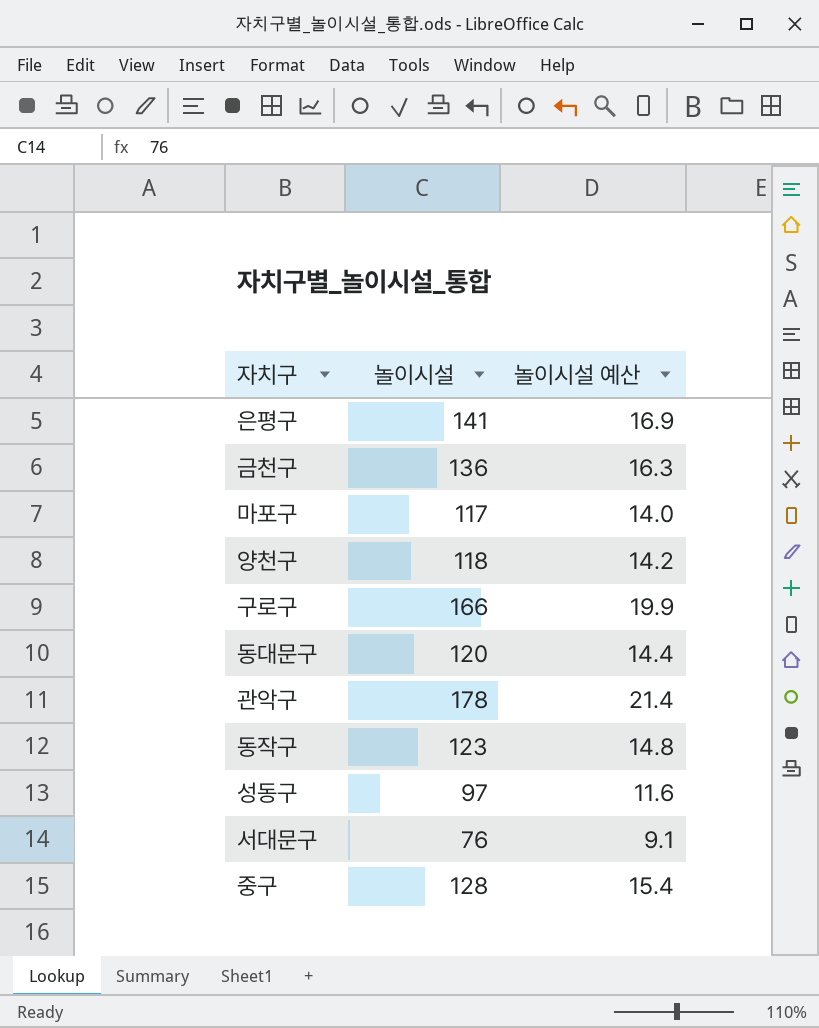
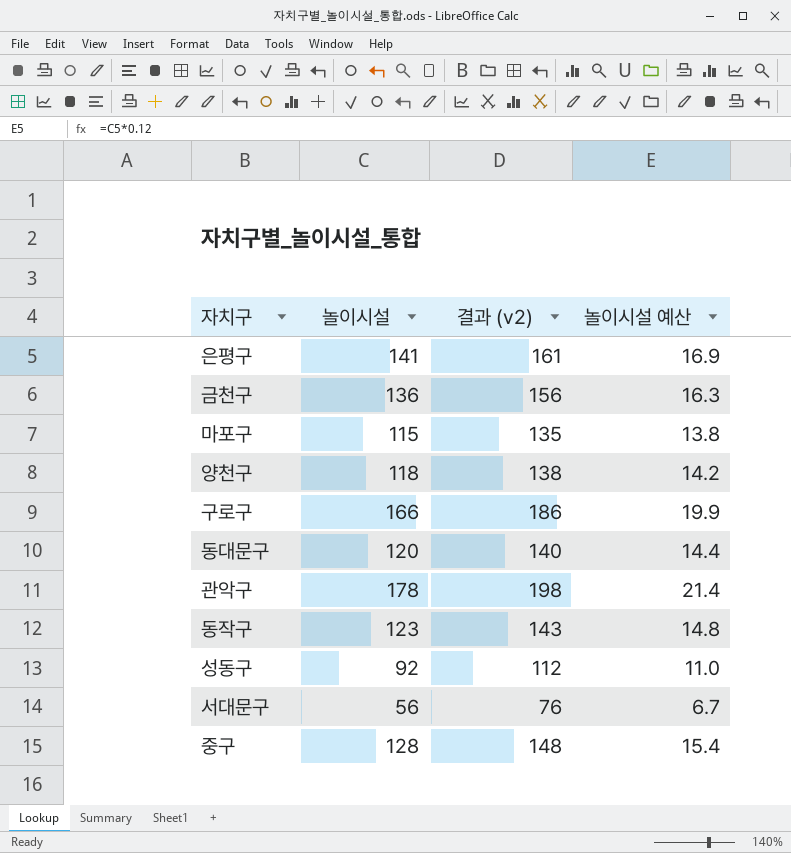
column 결과 (v2) | formula: none -> [놀이시설] + 20
마포구 | 놀이시설: 117 -> 115
마포구 | 놀이시설 예산: 14.0 -> 13.8
성동구 | 놀이시설: 97 -> 92
성동구 | 놀이시설 예산: 11.6 -> 11.0
서대문구 | 놀이시설: 76 -> 56
서대문구 | 놀이시설 예산: 9.1 -> 6.7

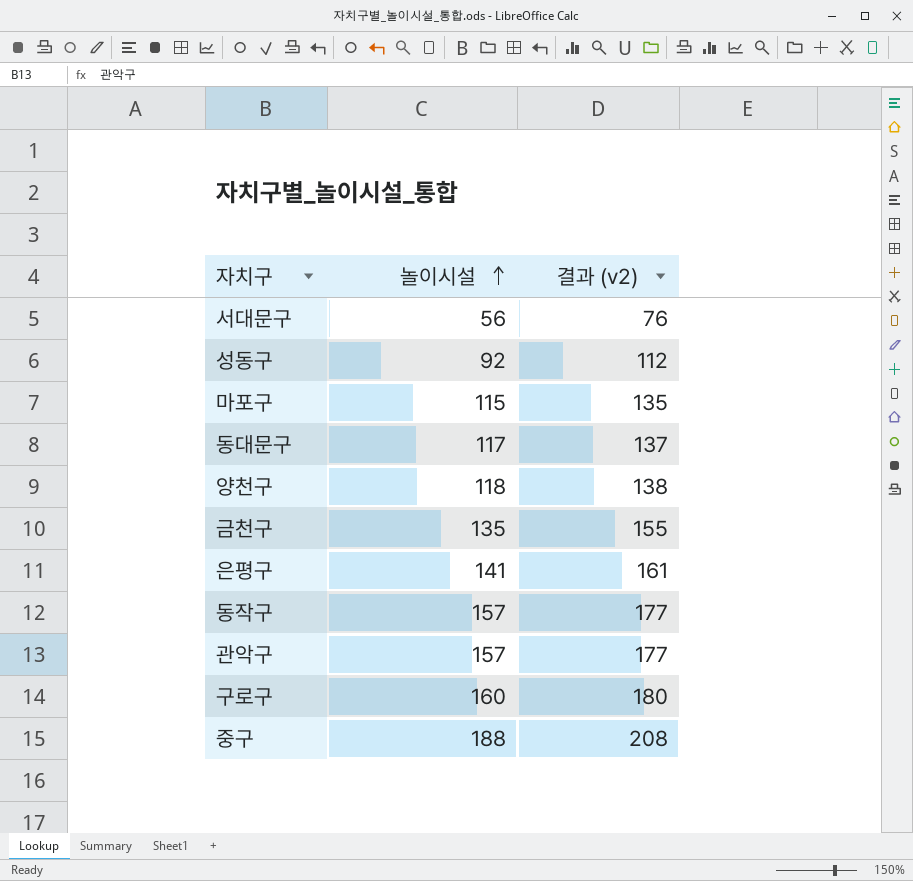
row order: none -> 놀이시설 ascending
column 놀이시설 예산 | formula: [놀이시설] * 0.12 -> none
동대문구 | 놀이시설: 120 -> 117
동대문구 | 결과 (v2): 140 -> 137
금천구 | 놀이시설: 136 -> 135
금천구 | 결과 (v2): 156 -> 155
동작구 | 놀이시설: 123 -> 157
동작구 | 결과 (v2): 143 -> 177
관악구 | 놀이시설: 178 -> 157
관악구 | 결과 (v2): 198 -> 177
구로구 | 놀이시설: 166 -> 160
구로구 | 결과 (v2): 186 -> 180
중구 | 놀이시설: 128 -> 188
중구 | 결과 (v2): 148 -> 208

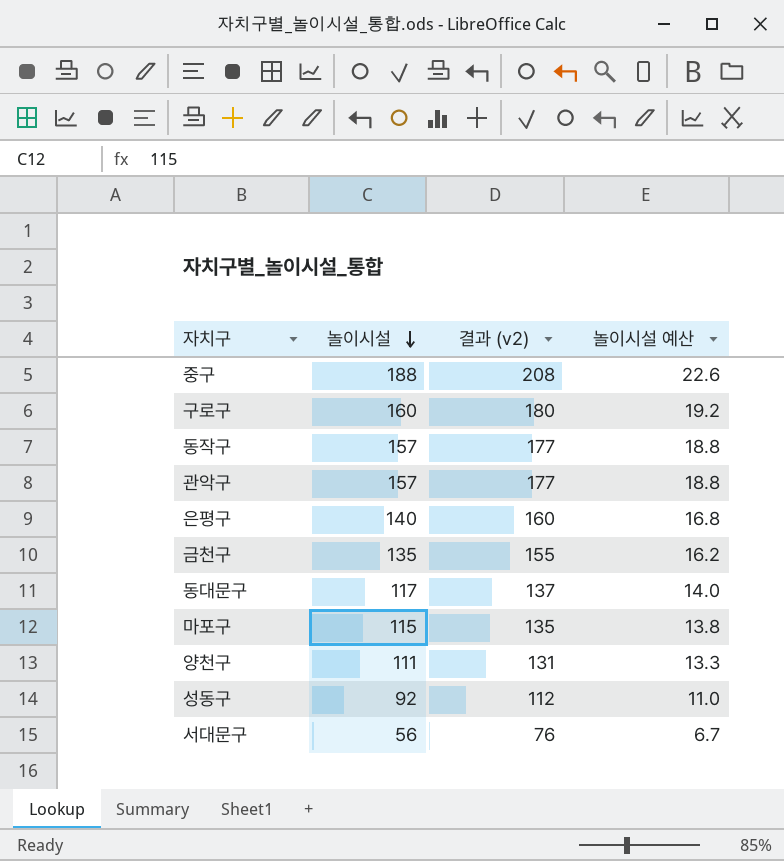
row order: 놀이시설 ascending -> 놀이시설 descending
column 놀이시설 예산 | formula: none -> [놀이시설] * 0.12
은평구 | 놀이시설: 141 -> 140
은평구 | 결과 (v2): 161 -> 160
양천구 | 놀이시설: 118 -> 111
양천구 | 결과 (v2): 138 -> 131

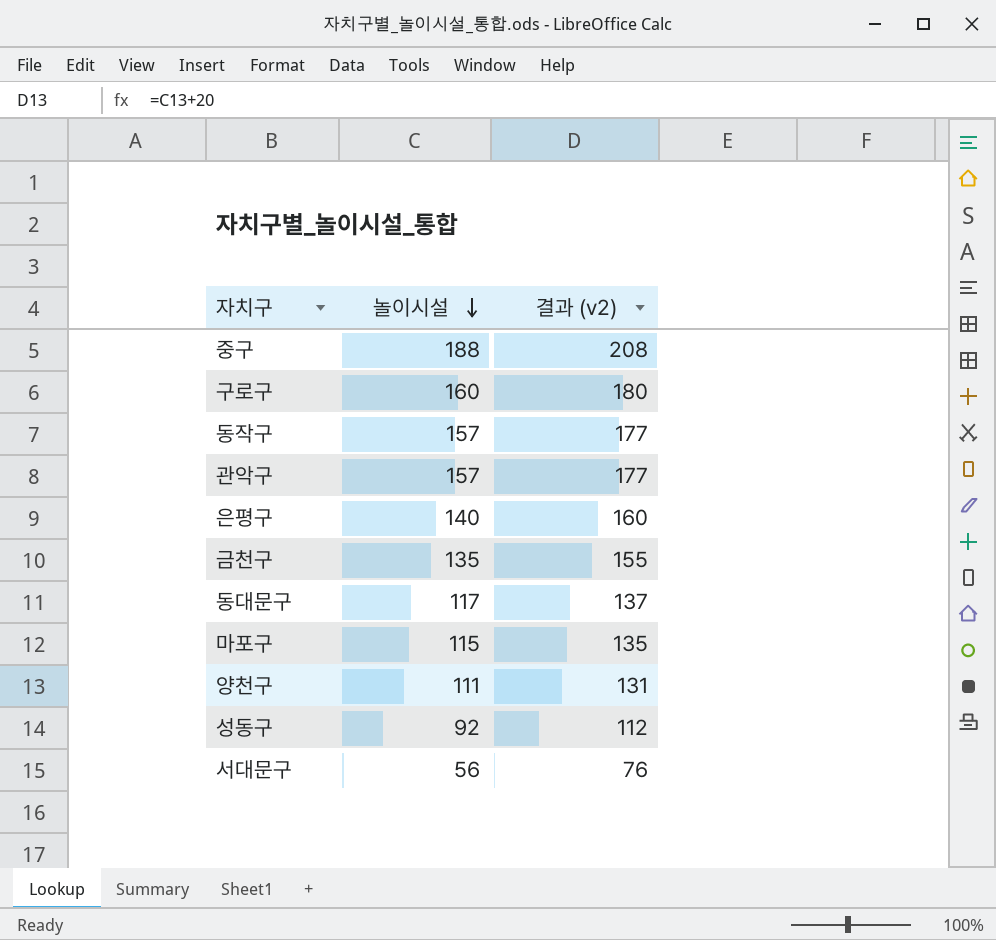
column 놀이시설 예산 | formula: [놀이시설] * 0.12 -> none

